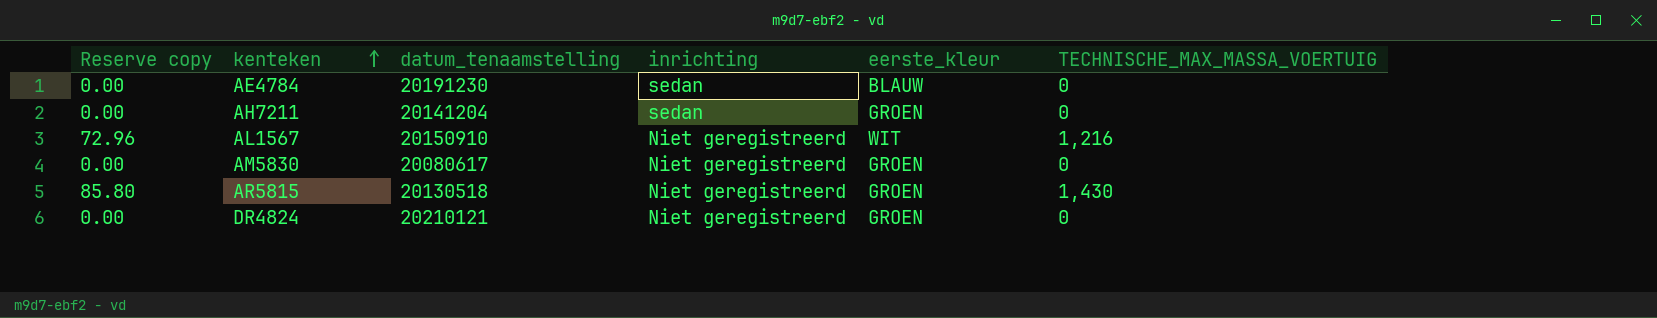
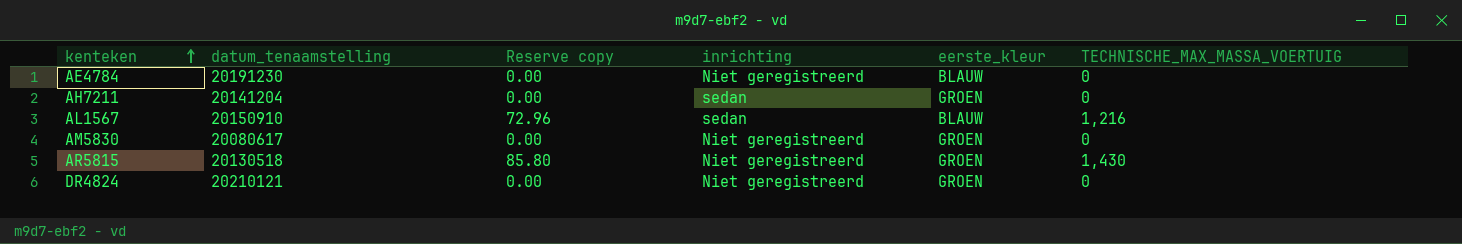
column Reserve copy | position: 1 -> 3
AE4784 | inrichting: sedan -> Niet geregistreerd
AL1567 | inrichting: Niet geregistreerd -> sedan
AL1567 | eerste_kleur: WIT -> BLAUW

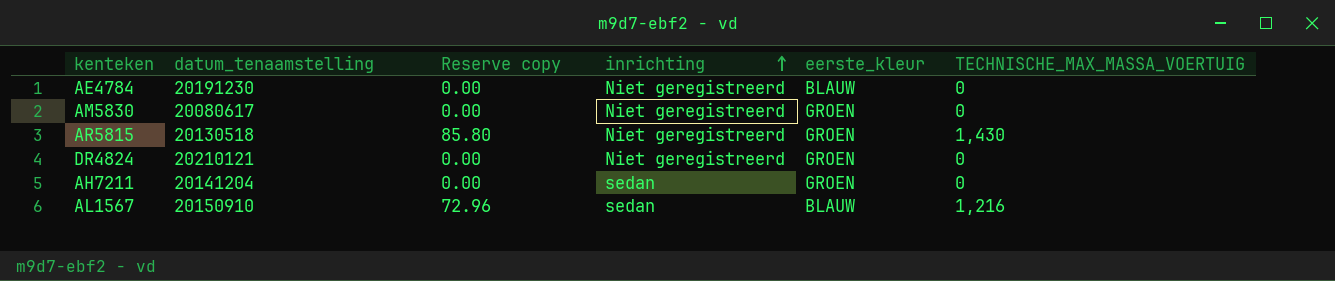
row order: kenteken ascending -> inrichting ascending

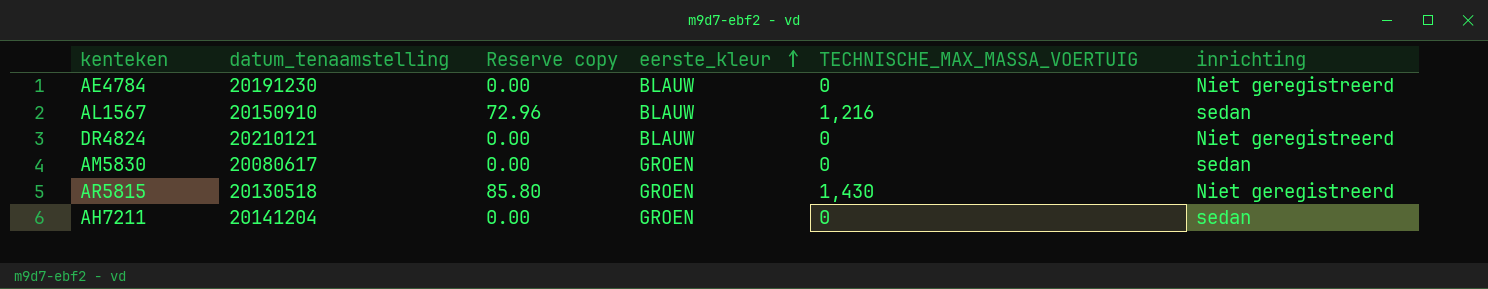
row order: inrichting ascending -> eerste_kleur ascending
column inrichting | position: 4 -> 6
DR4824 | eerste_kleur: GROEN -> BLAUW
AM5830 | inrichting: Niet geregistreerd -> sedan

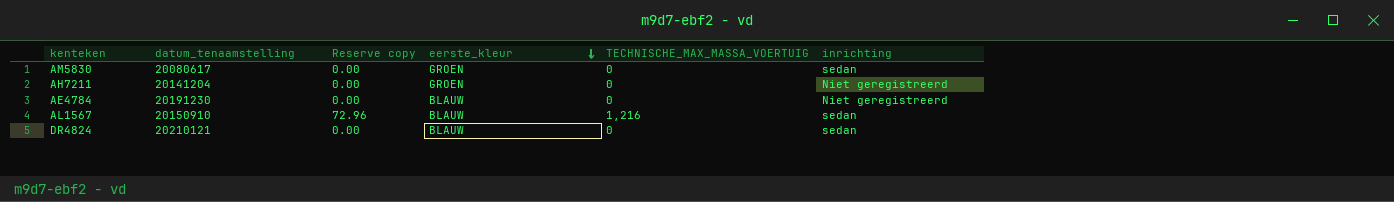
row order: eerste_kleur ascending -> eerste_kleur descending
row AR5815: 20130518 | 85.80 | GROEN | 1,430 | Niet geregistreerd -> none
AH7211 | inrichting: sedan -> Niet geregistreerd
DR4824 | inrichting: Niet geregistreerd -> sedan

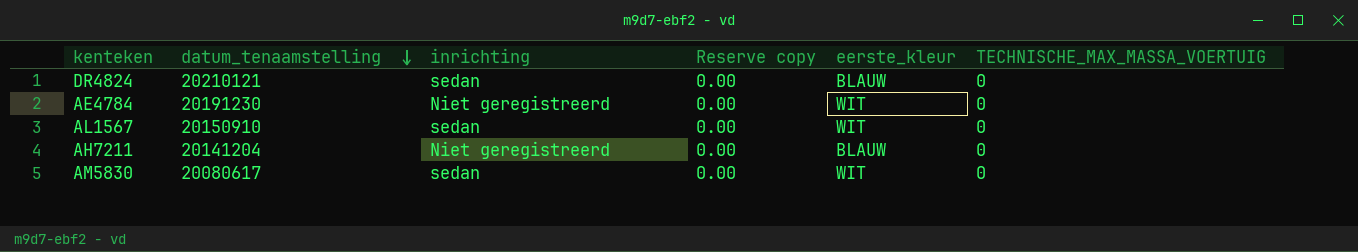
row order: eerste_kleur descending -> datum_tenaamstelling descending
column inrichting | position: 6 -> 3
AE4784 | eerste_kleur: BLAUW -> WIT
AL1567 | Reserve copy: 72.96 -> 0.00
AL1567 | eerste_kleur: BLAUW -> WIT
AL1567 | TECHNISCHE_MAX_MASSA_VOERTUIG: 1,216 -> 0
AH7211 | eerste_kleur: GROEN -> BLAUW
AM5830 | eerste_kleur: GROEN -> WIT

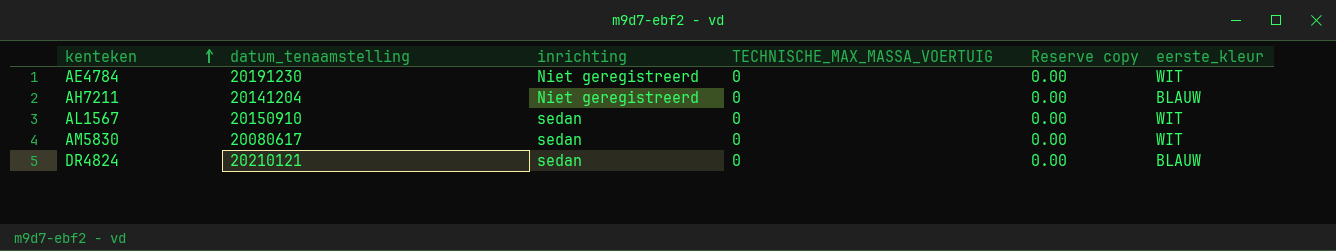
row order: datum_tenaamstelling descending -> kenteken ascending
column TECHNISCHE_MAX_MASSA_VOERTUIG | position: 6 -> 4

